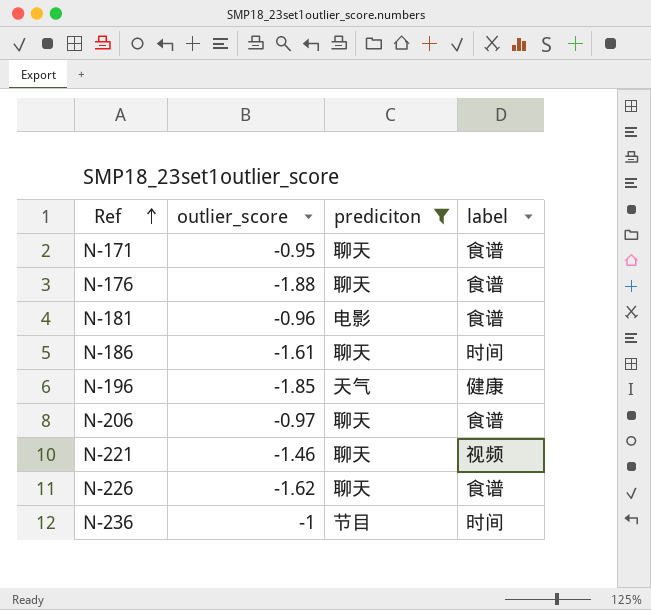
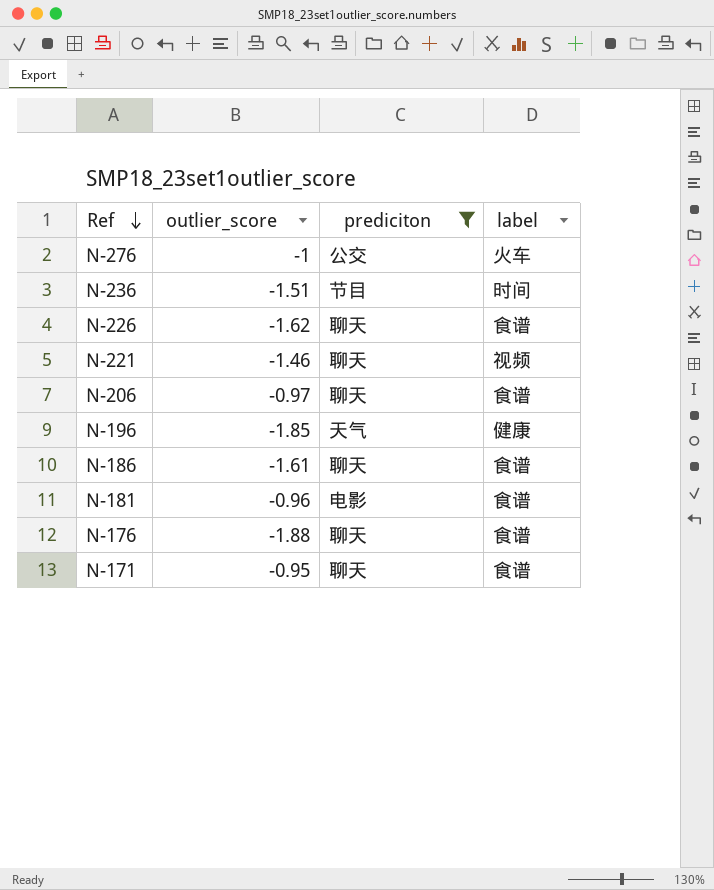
row order: Ref ascending -> Ref descending
row N-276: none -> -1 | 公交 | 火车
N-236 | outlier_score: -1 -> -1.51
N-186 | label: 时间 -> 食谱

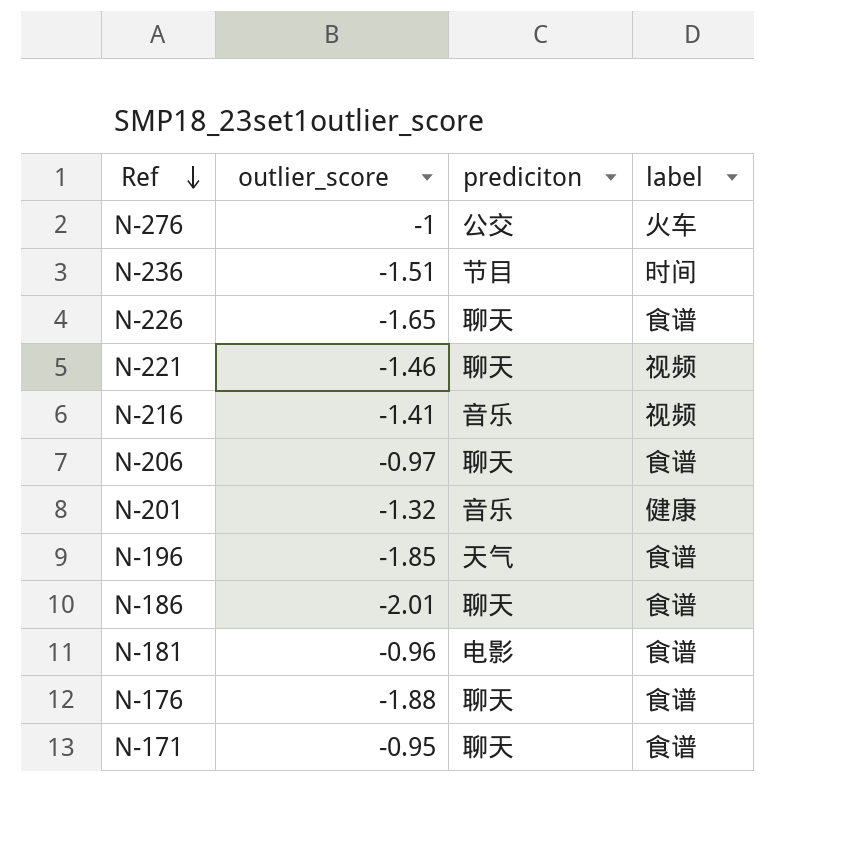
filter: prediciton != 音乐 -> none
N-226 | outlier_score: -1.62 -> -1.65
N-196 | label: 健康 -> 食谱
N-186 | outlier_score: -1.61 -> -2.01

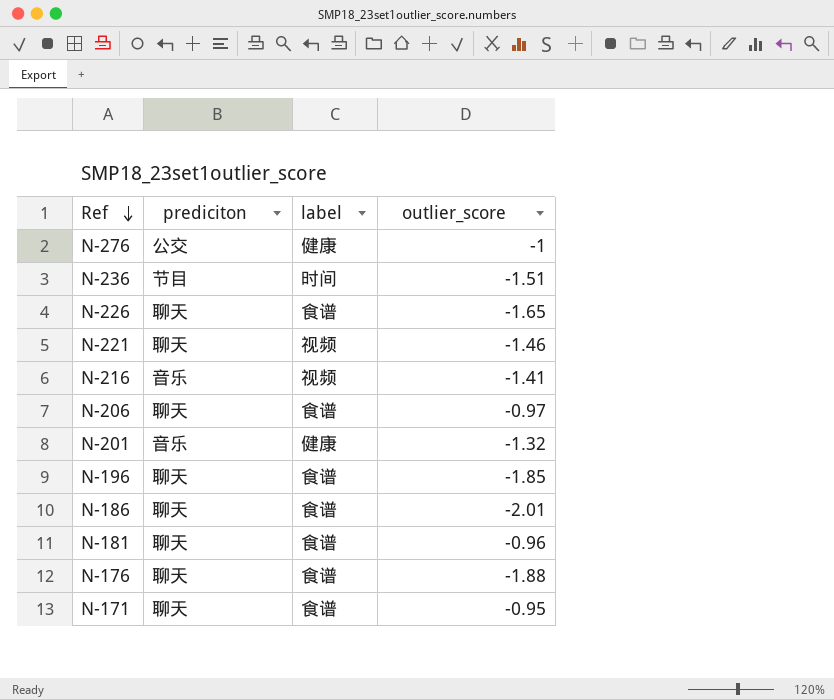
column outlier_score | position: 2 -> 4
N-276 | label: 火车 -> 健康
N-196 | prediciton: 天气 -> 聊天
N-181 | prediciton: 电影 -> 聊天

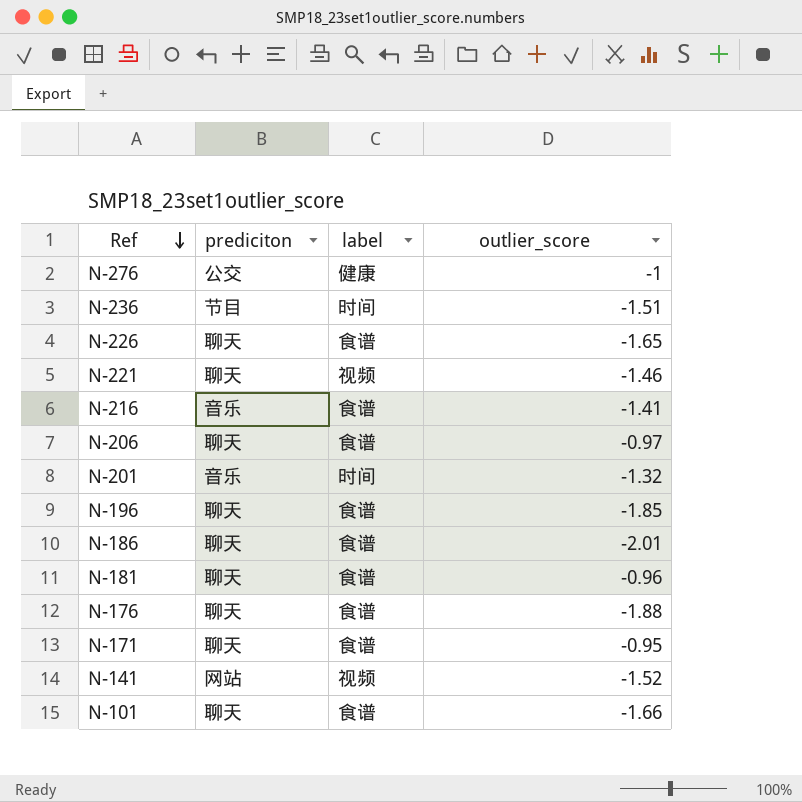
N-216 | label: 视频 -> 食谱
N-201 | label: 健康 -> 时间
row N-141: none -> 网站 | 视频 | -1.52
row N-101: none -> 聊天 | 食谱 | -1.66

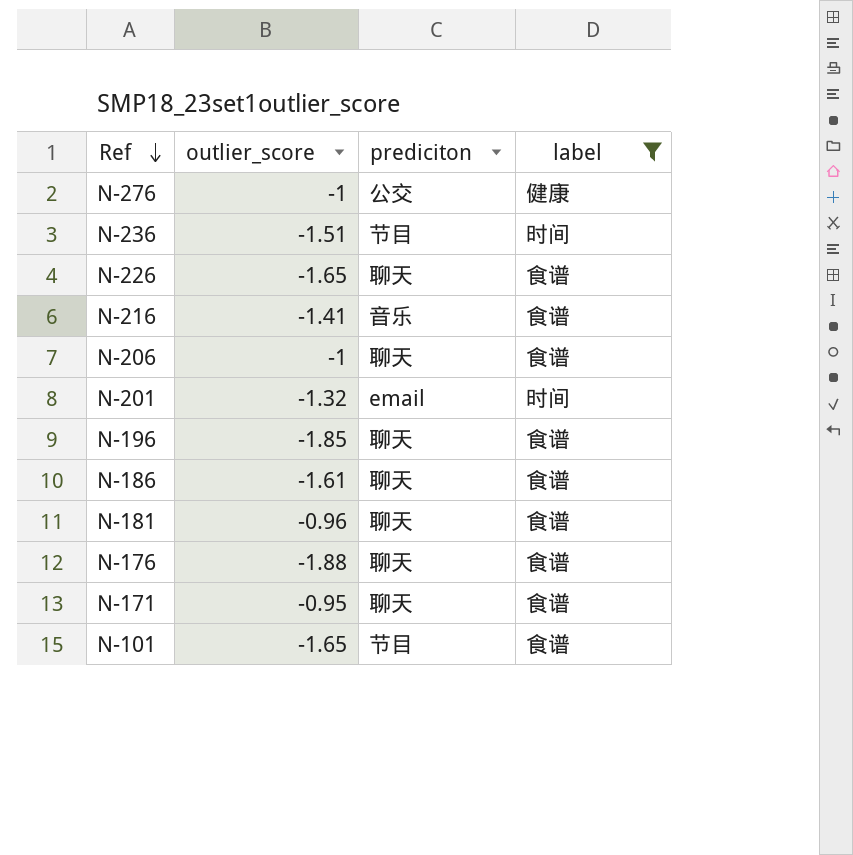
filter: none -> label != 视频
column outlier_score | position: 4 -> 2
N-206 | outlier_score: -0.97 -> -1
N-201 | prediciton: 音乐 -> email
N-186 | outlier_score: -2.01 -> -1.61
N-101 | outlier_score: -1.66 -> -1.65
N-101 | prediciton: 聊天 -> 节目

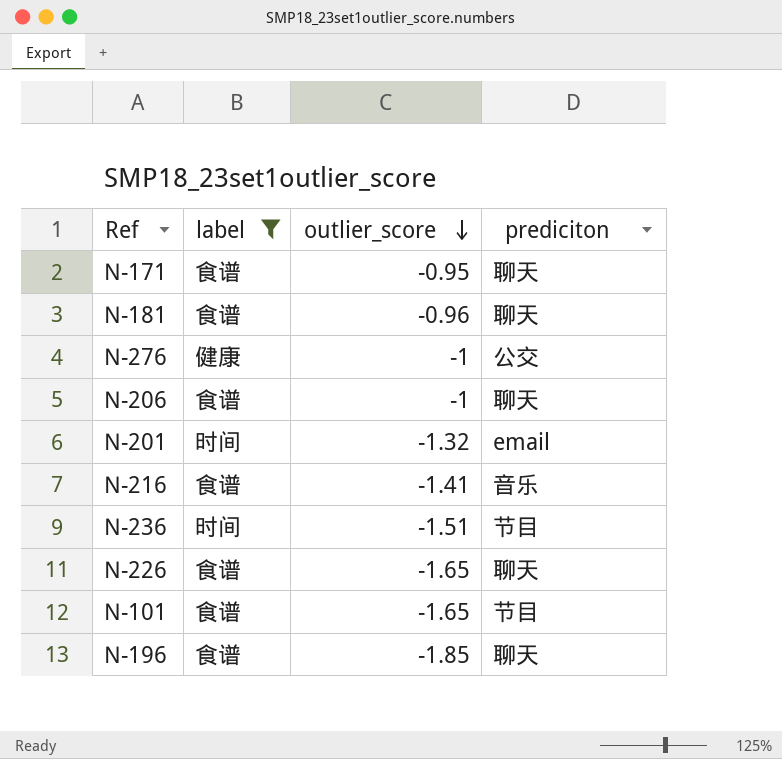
row order: Ref descending -> outlier_score descending
column label | position: 4 -> 2
row N-186: -1.61 | 聊天 | 食谱 -> none
row N-176: -1.88 | 聊天 | 食谱 -> none

